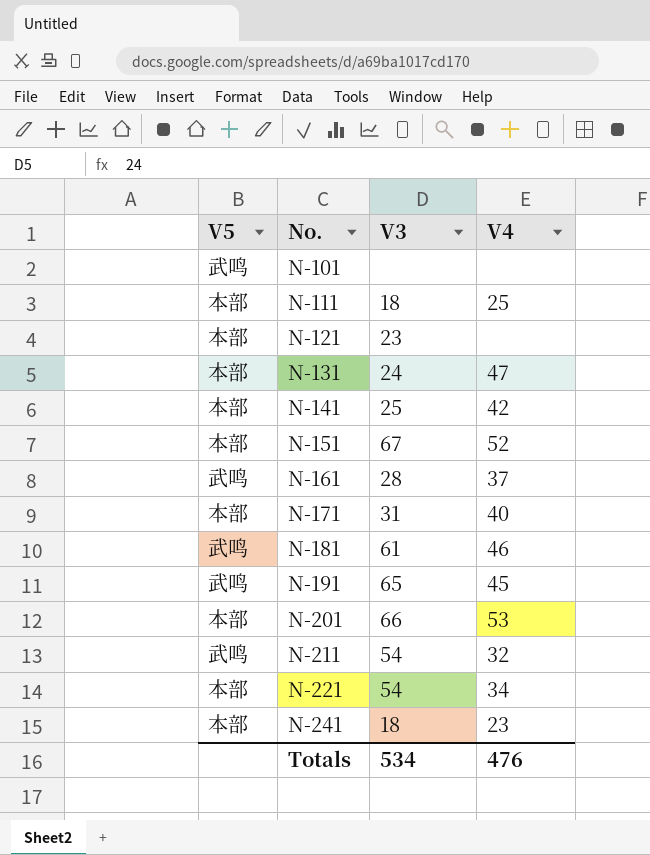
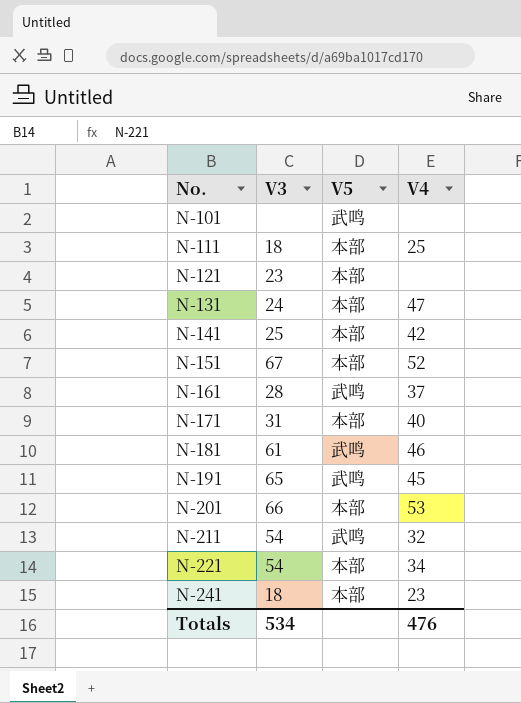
column V5 | position: 1 -> 3

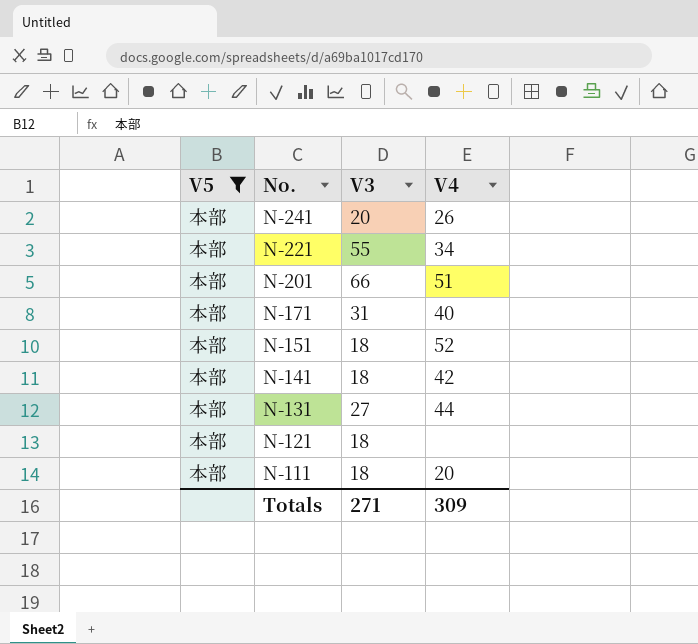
filter: none -> V5 = 本部
row order: No. ascending -> No. descending
column V5 | position: 3 -> 1
N-241 | V3: 18 -> 20
N-241 | V4: 23 -> 26
N-221 | V3: 54 -> 55
N-201 | V4: 53 -> 51
N-151 | V3: 67 -> 18
N-141 | V3: 25 -> 18
N-131 | V3: 24 -> 27
N-131 | V4: 47 -> 44
N-121 | V3: 23 -> 18
N-111 | V4: 25 -> 20
Totals | V3: 534 -> 271
Totals | V4: 476 -> 309

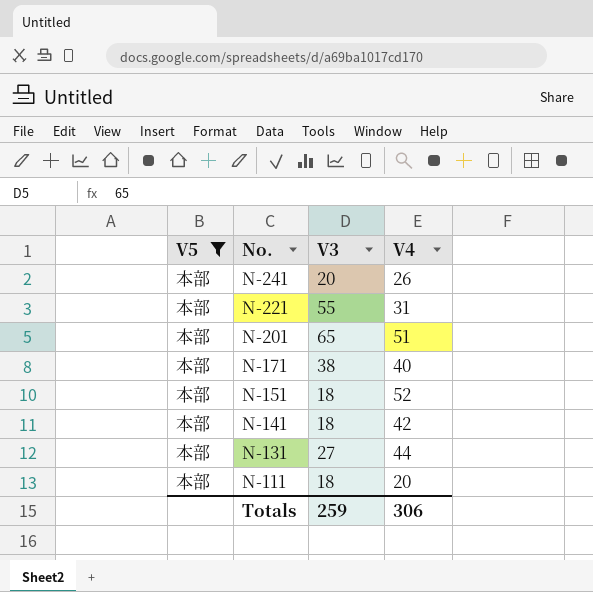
row N-121: 本部 | 18 | none -> none
N-221 | V4: 34 -> 31
N-201 | V3: 66 -> 65
N-171 | V3: 31 -> 38
Totals | V3: 271 -> 259
Totals | V4: 309 -> 306

